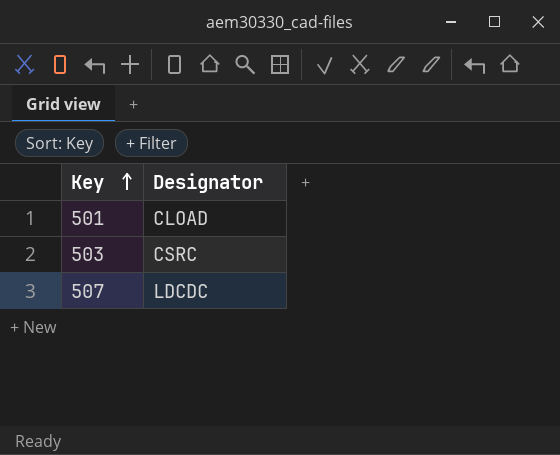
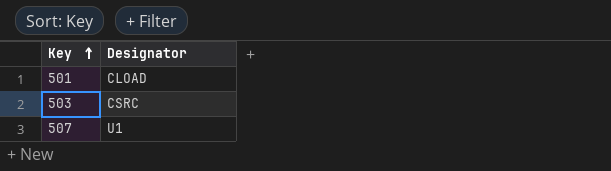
507 | Designator: LDCDC -> U1

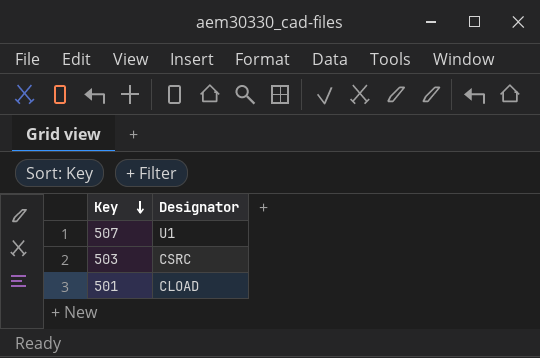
row order: Key ascending -> Key descending

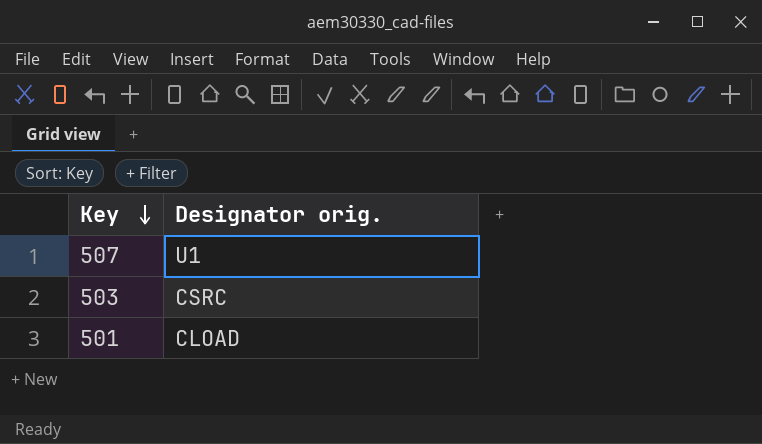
column name: Designator -> Designator orig.

